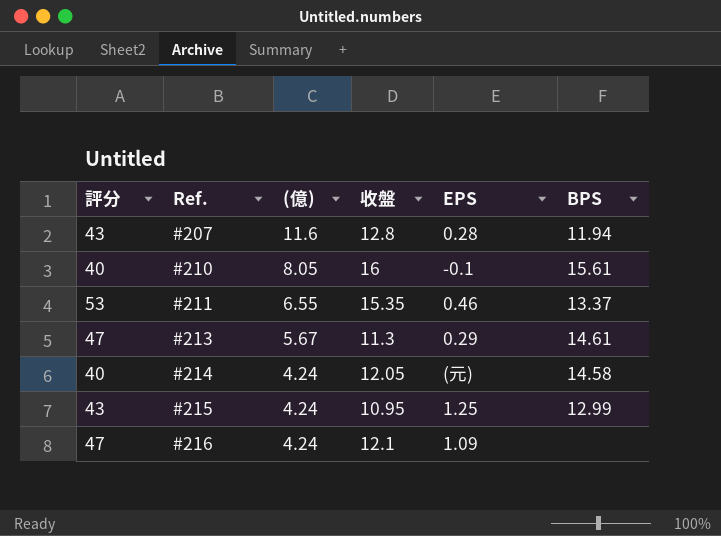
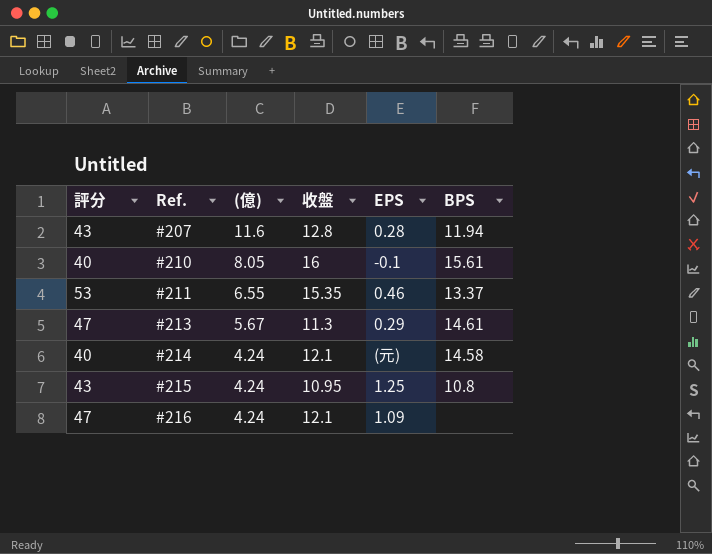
#214 | 收盤: 12.05 -> 12.1
#215 | BPS: 12.99 -> 10.8

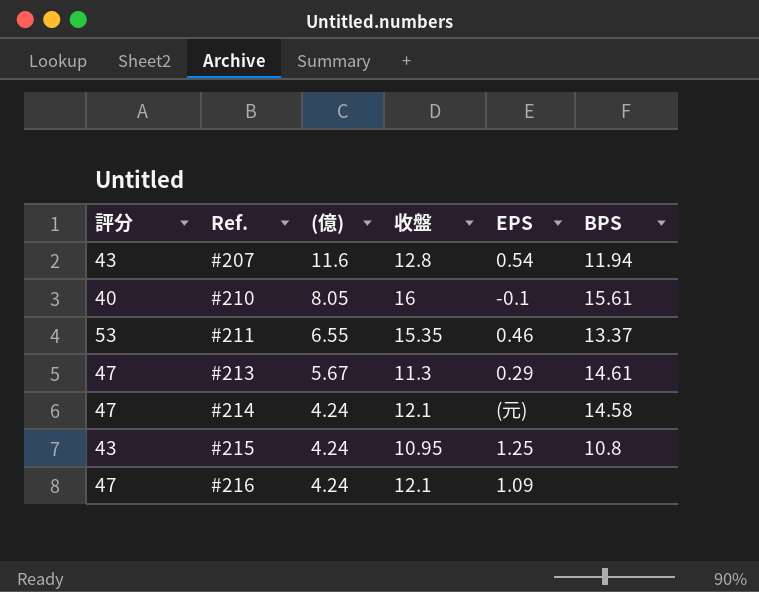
#207 | EPS: 0.28 -> 0.54
#214 | 評分: 40 -> 47

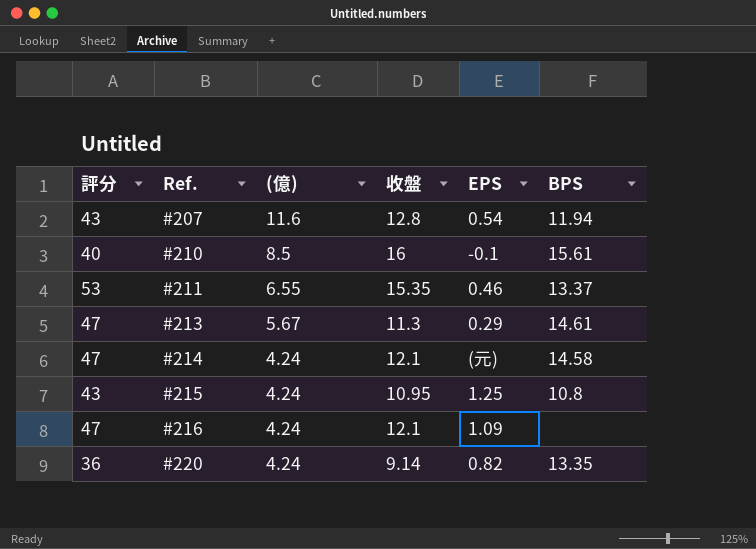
#210 | (億): 8.05 -> 8.5
row #220: none -> 36 | 4.24 | 9.14 | 0.82 | 13.35

